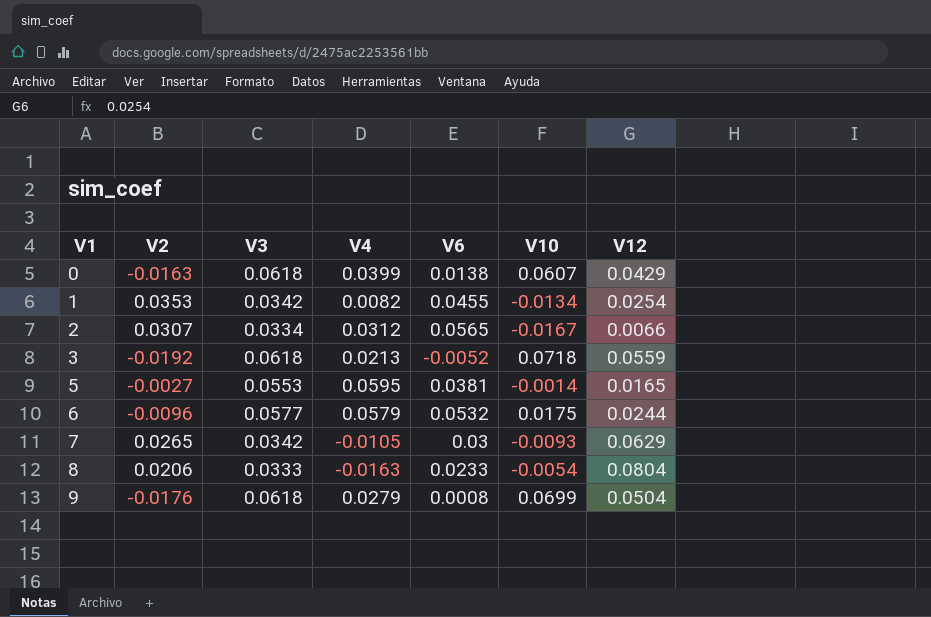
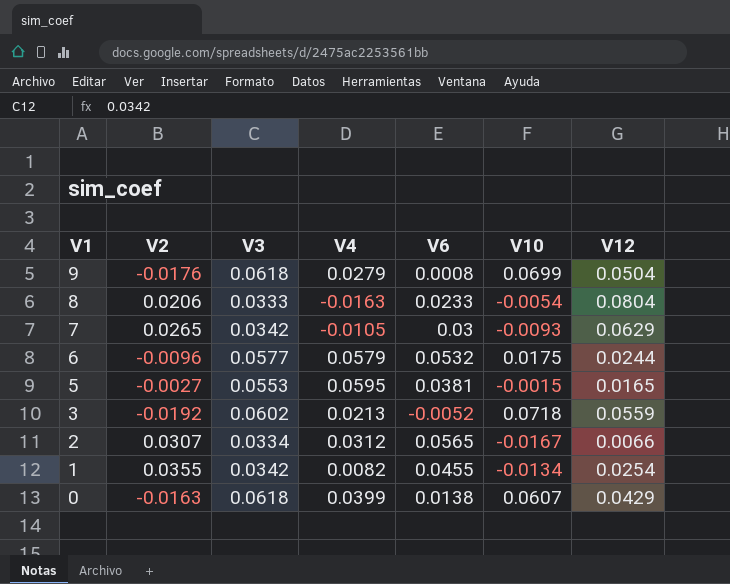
row order: V1 ascending -> V1 descending
5 | V10: -0.0014 -> -0.0015
3 | V3: 0.0618 -> 0.0602
1 | V2: 0.0353 -> 0.0355

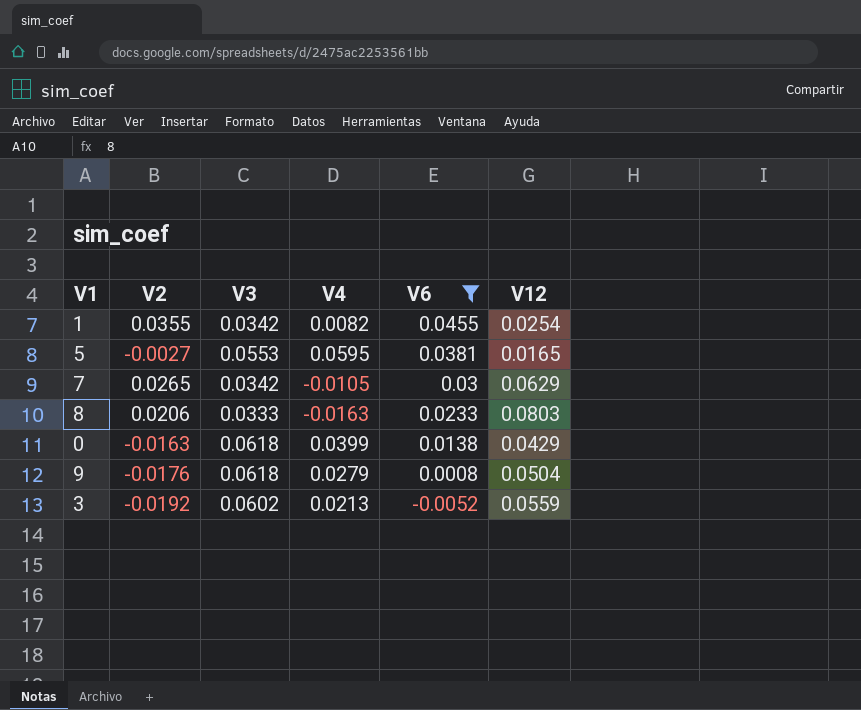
filter: none -> V6 <= 0.0455
row order: V1 descending -> V6 descending
column V10 | position: 6 -> none
8 | V12: 0.0804 -> 0.0803

